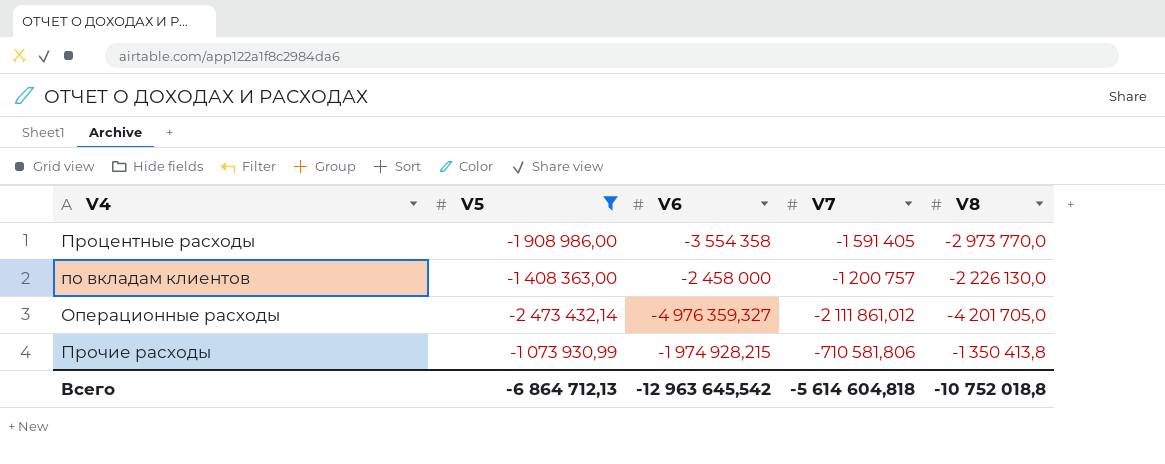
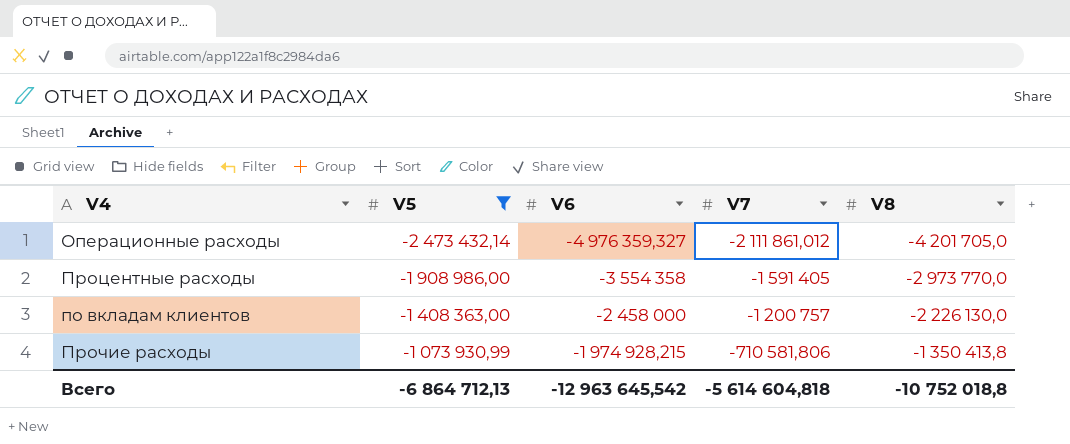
row order: none -> V5 ascending

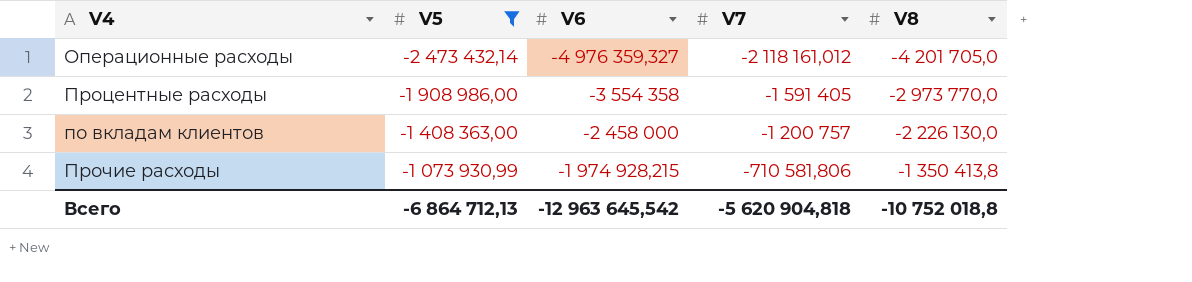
Операционные расходы | V7: -2 111 861,012 -> -2 118 161,012
Всего | V7: -5 614 604,818 -> -5 620 904,818

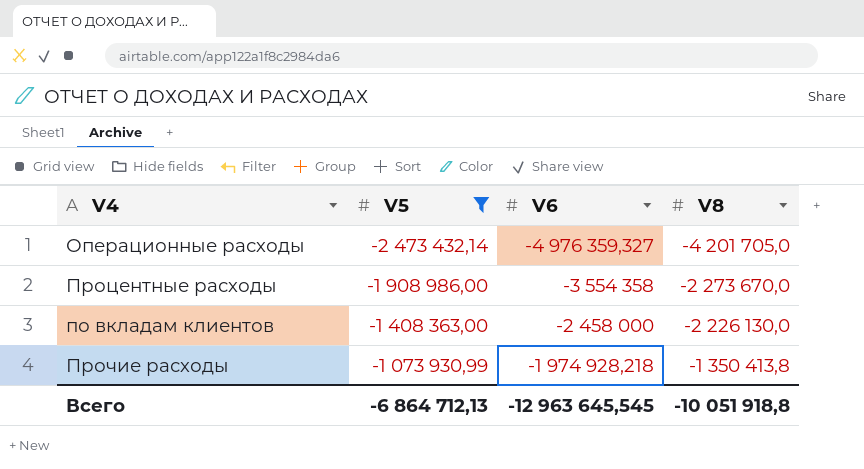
column V7 | position: 4 -> none
Процентные расходы | V8: -2 973 770,0 -> -2 273 670,0
Прочие расходы | V6: -1 974 928,215 -> -1 974 928,218
Всего | V6: -12 963 645,542 -> -12 963 645,545
Всего | V8: -10 752 018,8 -> -10 051 918,8

